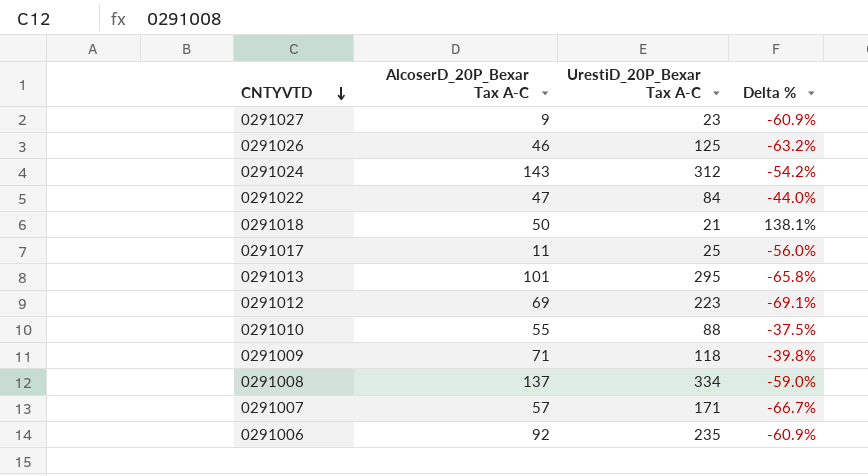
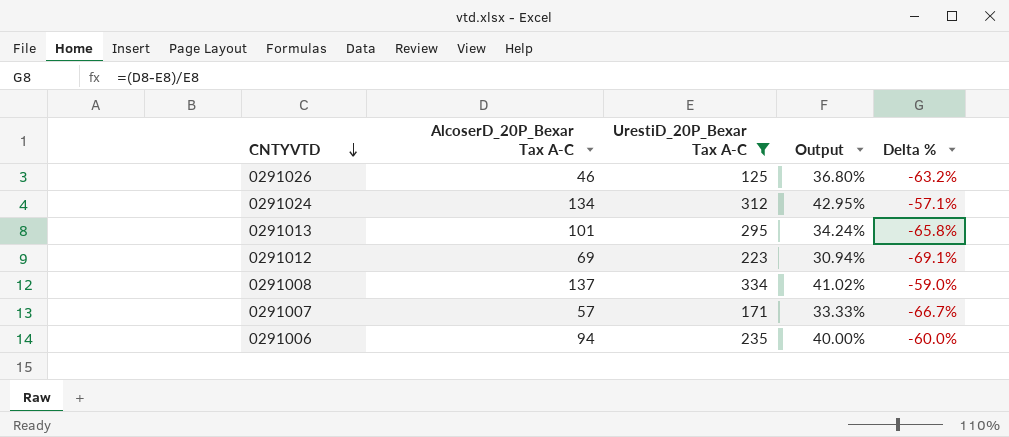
filter: none -> UrestiD_20P_Bexar Tax A-C >= 125
column Output | formula: none -> [AlcoserD_20P_Bexar Tax A-C] / [UrestiD_20P_Bexar Tax A-C]
0291024 | AlcoserD_20P_Bexar Tax A-C: 143 -> 134
0291024 | Delta %: -54.2% -> -57.1%
0291006 | AlcoserD_20P_Bexar Tax A-C: 92 -> 94
0291006 | Delta %: -60.9% -> -60.0%

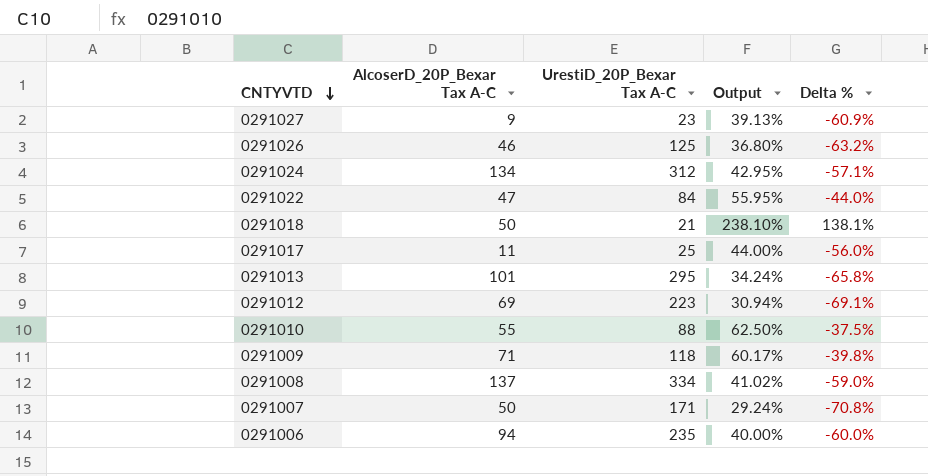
filter: UrestiD_20P_Bexar Tax A-C >= 125 -> none
0291007 | AlcoserD_20P_Bexar Tax A-C: 57 -> 50
0291007 | Output: 33.33% -> 29.24%
0291007 | Delta %: -66.7% -> -70.8%

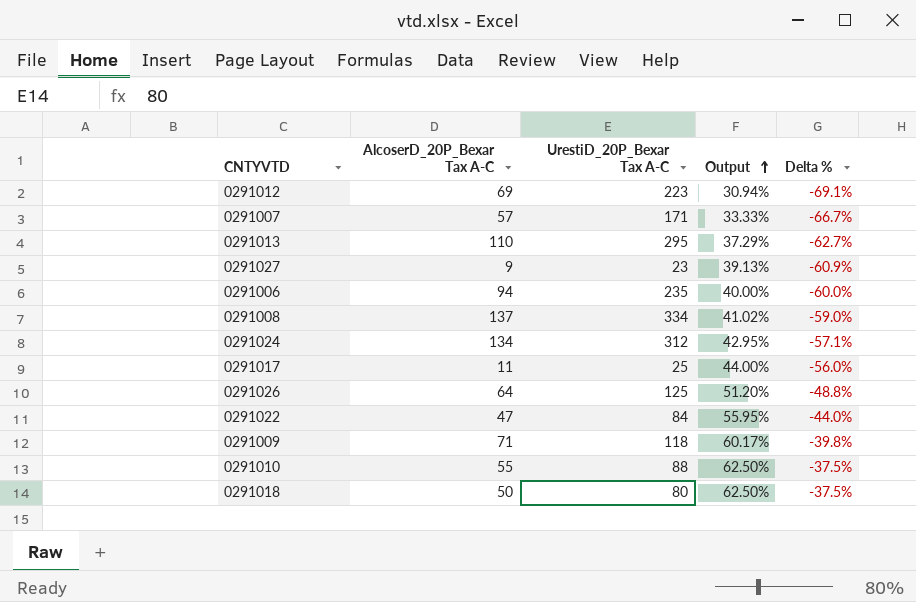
row order: CNTYVTD descending -> Output ascending
0291007 | AlcoserD_20P_Bexar Tax A-C: 50 -> 57
0291007 | Output: 29.24% -> 33.33%
0291007 | Delta %: -70.8% -> -66.7%
0291013 | AlcoserD_20P_Bexar Tax A-C: 101 -> 110
0291013 | Output: 34.24% -> 37.29%
0291013 | Delta %: -65.8% -> -62.7%
0291026 | AlcoserD_20P_Bexar Tax A-C: 46 -> 64
0291026 | Output: 36.80% -> 51.20%
0291026 | Delta %: -63.2% -> -48.8%
0291018 | UrestiD_20P_Bexar Tax A-C: 21 -> 80
0291018 | Output: 238.10% -> 62.50%
0291018 | Delta %: 138.1% -> -37.5%

